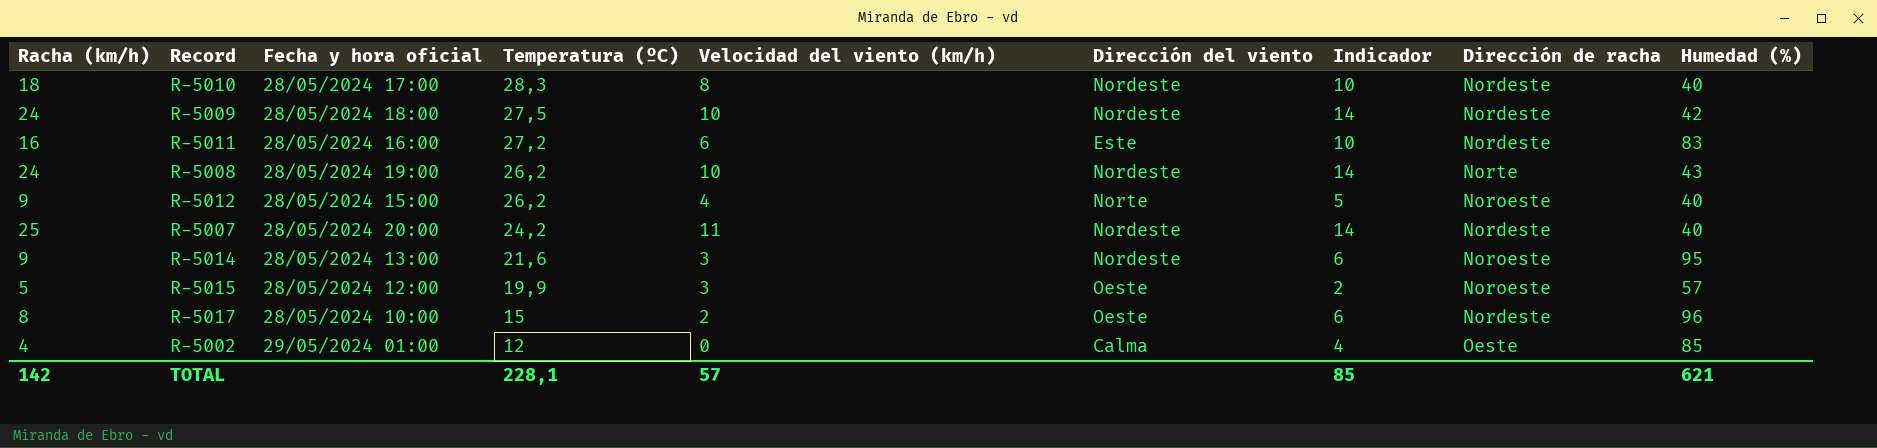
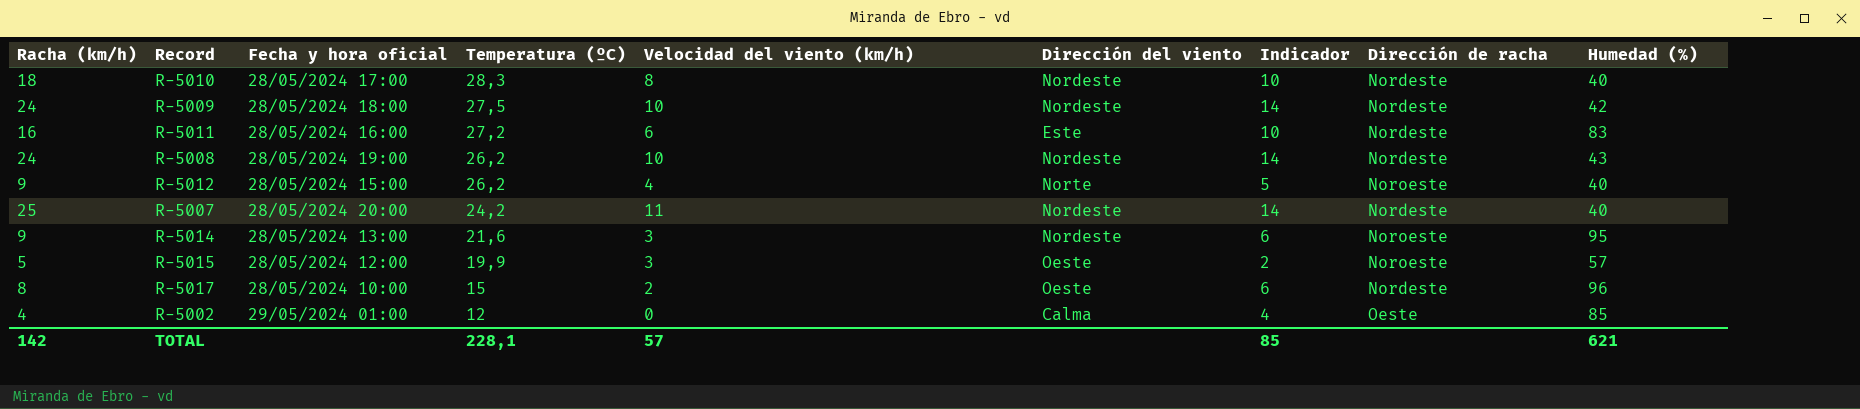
R-5008 | Dirección de racha: Norte -> Nordeste

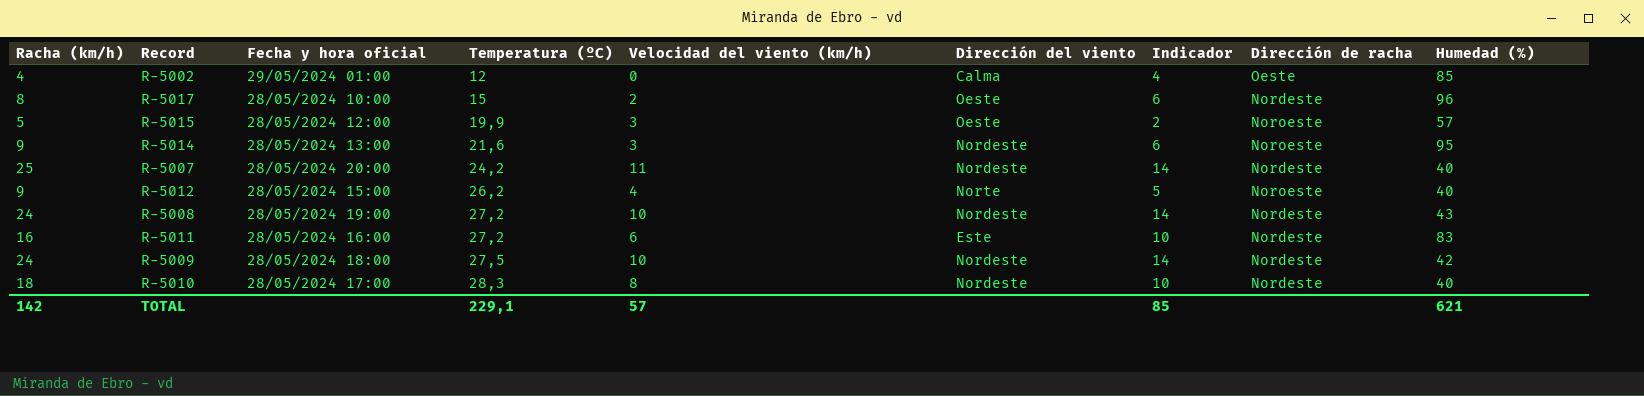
row order: Temperatura (ºC) descending -> Temperatura (ºC) ascending
R-5008 | Temperatura (ºC): 26,2 -> 27,2
TOTAL | Temperatura (ºC): 228,1 -> 229,1

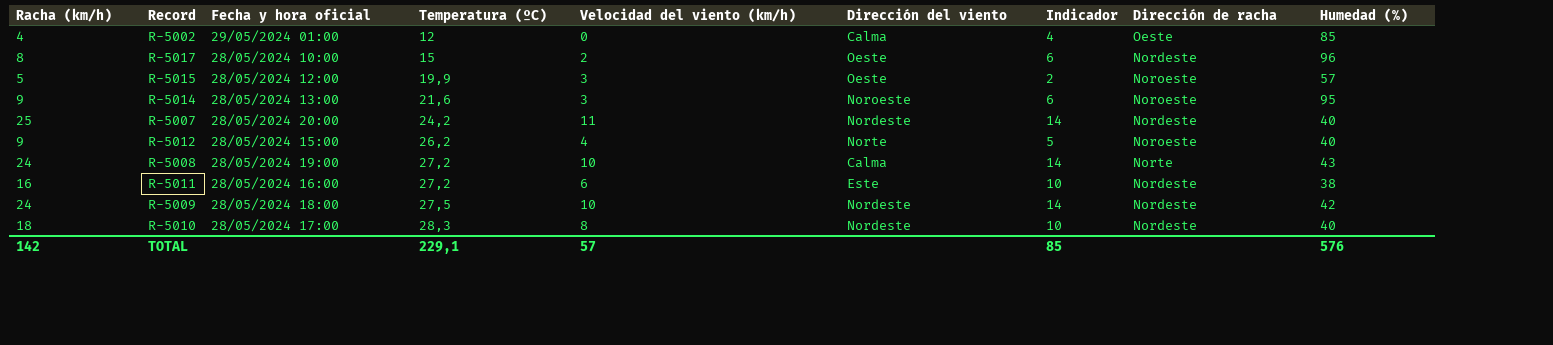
R-5014 | Dirección del viento: Nordeste -> Noroeste
R-5008 | Dirección del viento: Nordeste -> Calma
R-5008 | Dirección de racha: Nordeste -> Norte
R-5011 | Humedad (%): 83 -> 38
TOTAL | Humedad (%): 621 -> 576

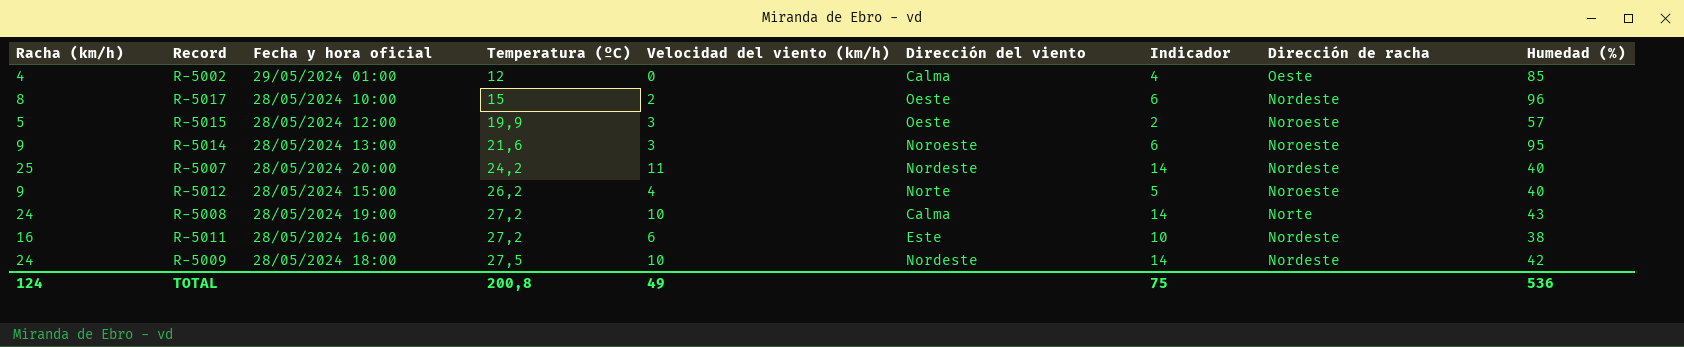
row R-5010: 18 | 28/05/2024 17:00 | 28,3 | 8 | Nordeste | 10 | Nordeste | 40 -> none
TOTAL | Racha (km/h): 142 -> 124
TOTAL | Temperatura (ºC): 229,1 -> 200,8
TOTAL | Velocidad del viento (km/h): 57 -> 49
TOTAL | Indicador: 85 -> 75
TOTAL | Humedad (%): 576 -> 536

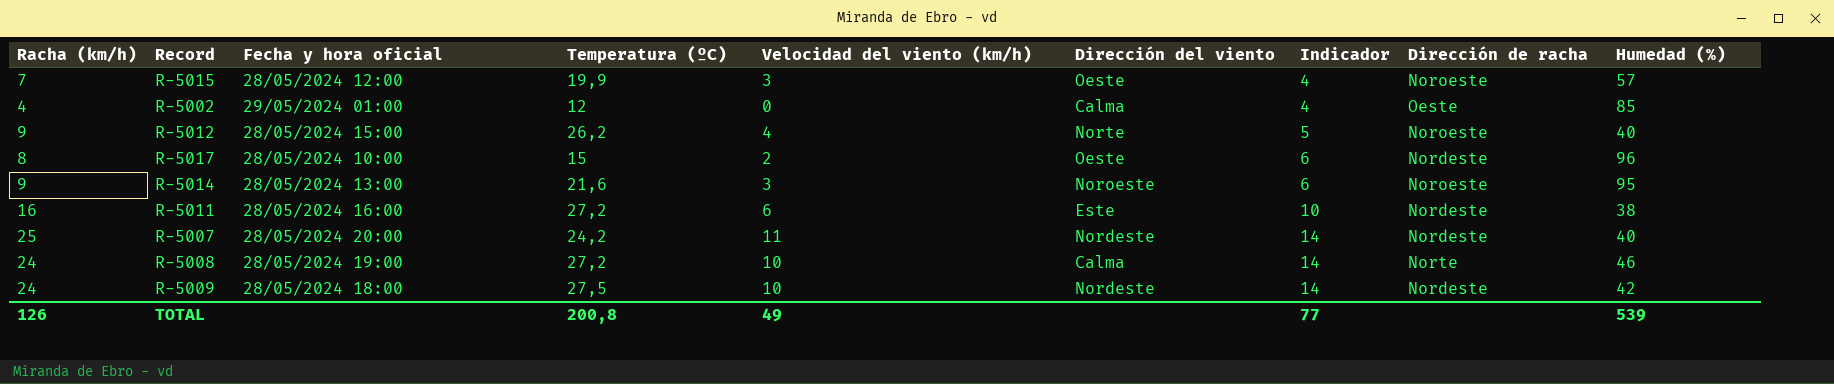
row order: Temperatura (ºC) ascending -> Indicador ascending
R-5015 | Racha (km/h): 5 -> 7
R-5015 | Indicador: 2 -> 4
R-5008 | Humedad (%): 43 -> 46
TOTAL | Racha (km/h): 124 -> 126
TOTAL | Indicador: 75 -> 77
TOTAL | Humedad (%): 536 -> 539

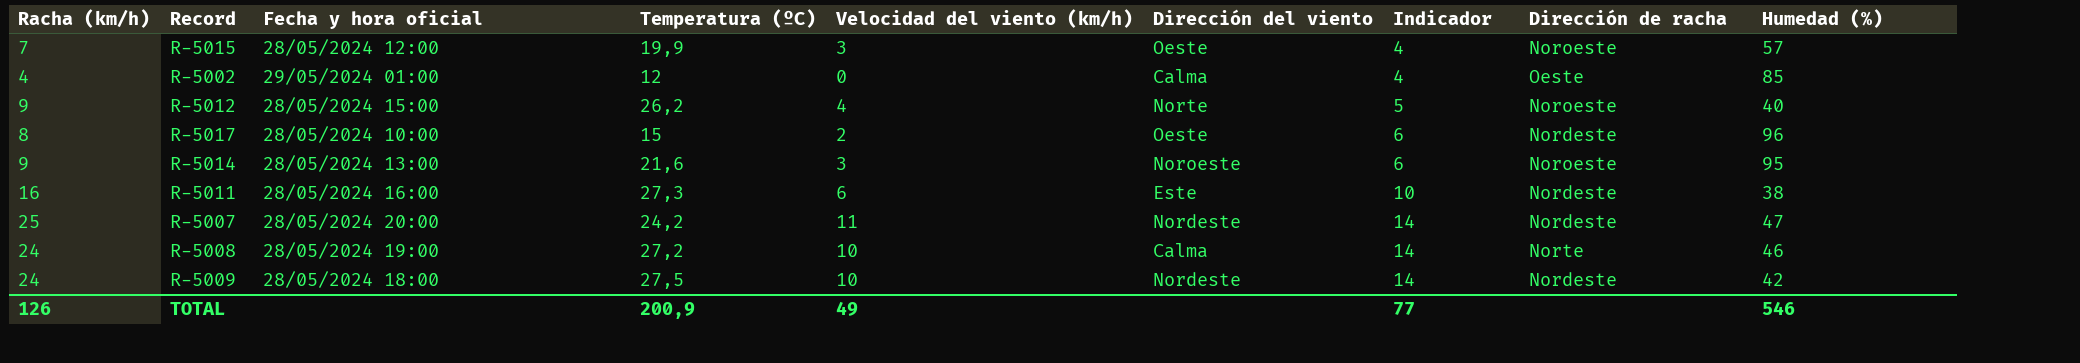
R-5011 | Temperatura (ºC): 27,2 -> 27,3
R-5007 | Humedad (%): 40 -> 47
TOTAL | Temperatura (ºC): 200,8 -> 200,9
TOTAL | Humedad (%): 539 -> 546

